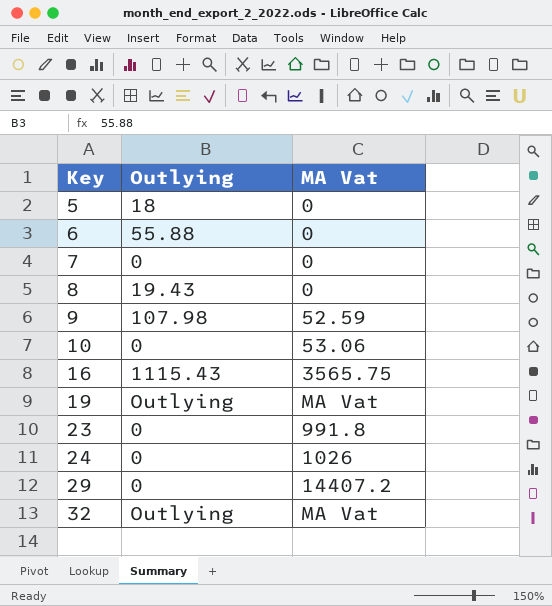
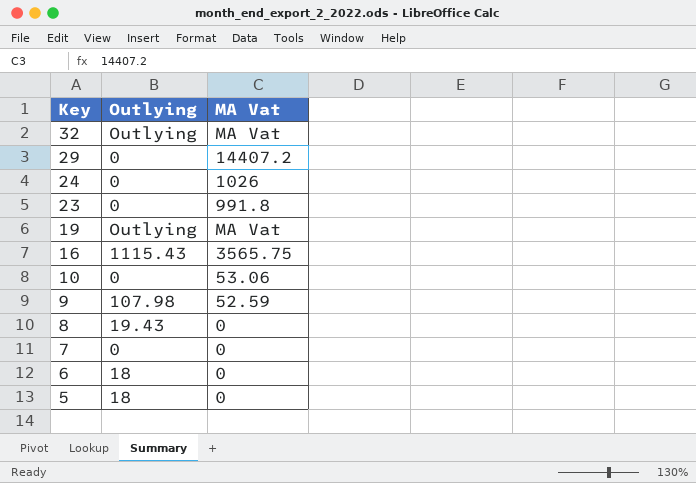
row order: Key ascending -> Key descending
6 | Outlying: 55.88 -> 18

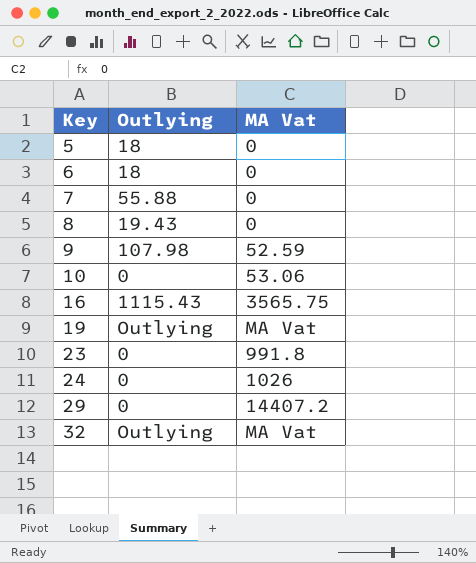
row order: Key descending -> Key ascending
7 | Outlying: 0 -> 55.88

